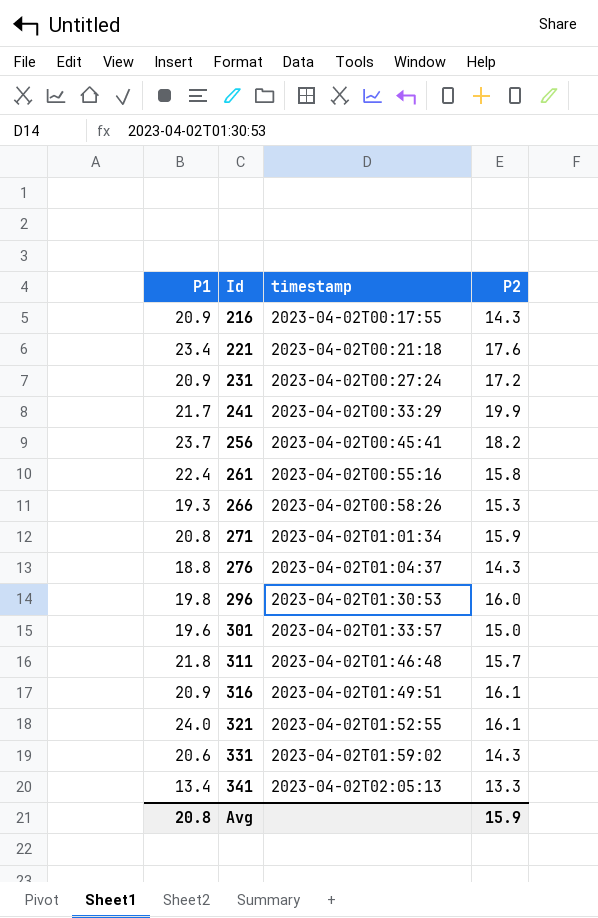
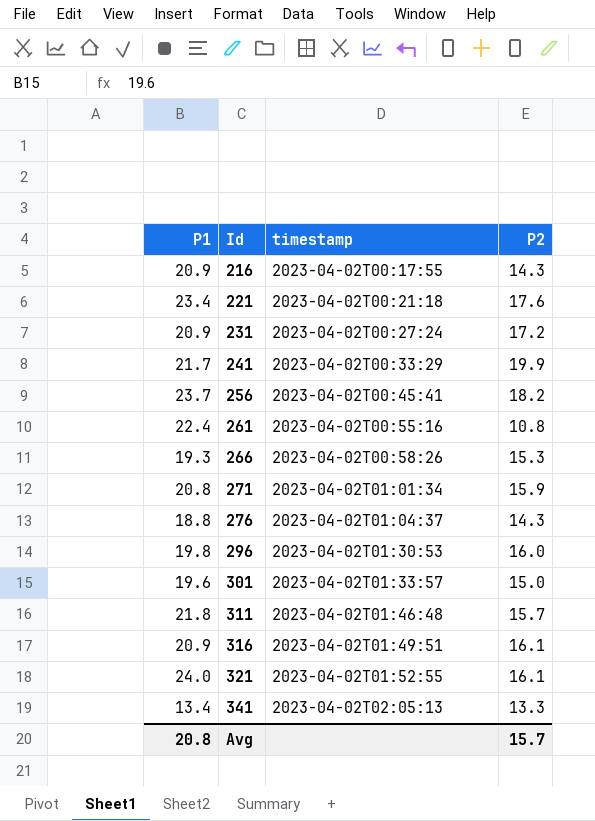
row 331: 20.6 | 2023-04-02T01:59:02 | 14.3 -> none
261 | P2: 15.8 -> 10.8
Avg | P2: 15.9 -> 15.7

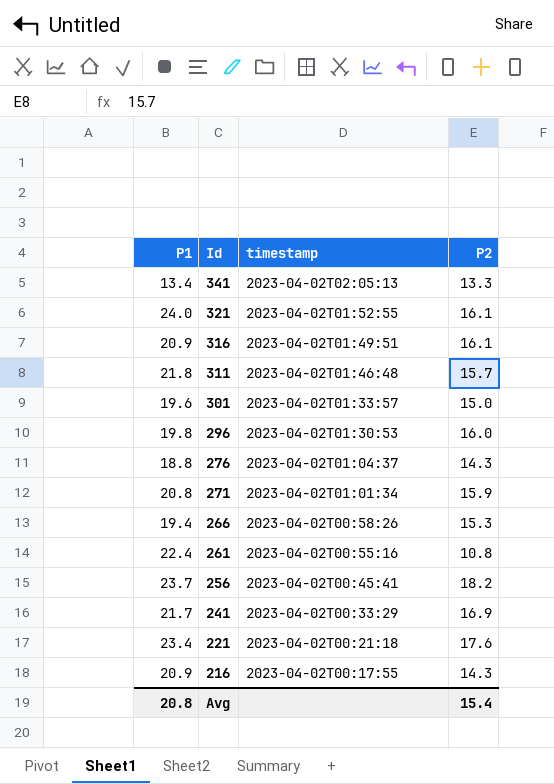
row order: Id ascending -> Id descending
row 231: 20.9 | 2023-04-02T00:27:24 | 17.2 -> none
266 | P1: 19.3 -> 19.4
241 | P2: 19.9 -> 16.9
Avg | P2: 15.7 -> 15.4

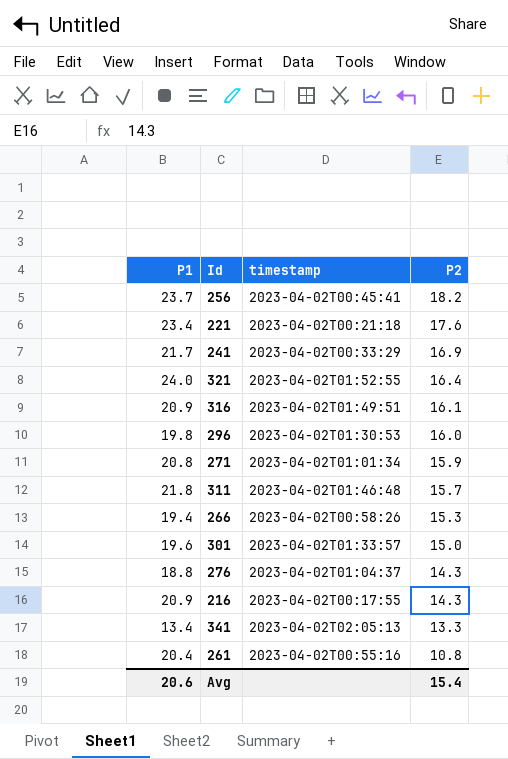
row order: Id descending -> P2 descending
321 | P2: 16.1 -> 16.4
261 | P1: 22.4 -> 20.4
Avg | P1: 20.8 -> 20.6

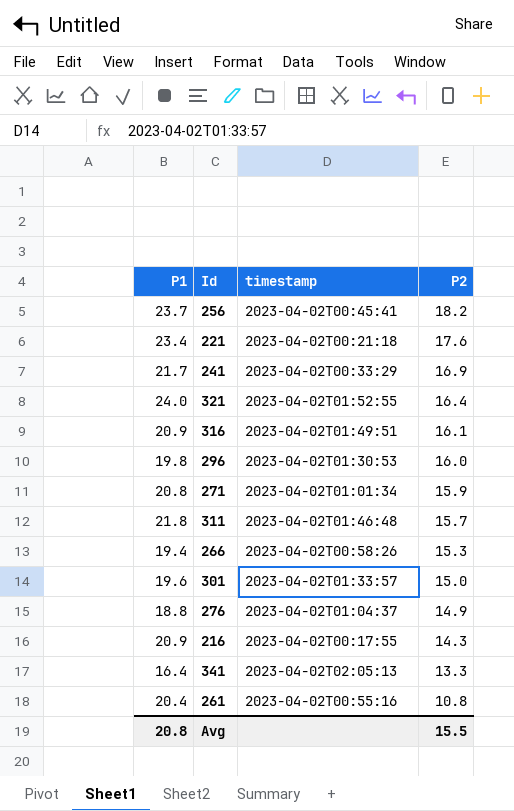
276 | P2: 14.3 -> 14.9
341 | P1: 13.4 -> 16.4
Avg | P1: 20.6 -> 20.8
Avg | P2: 15.4 -> 15.5

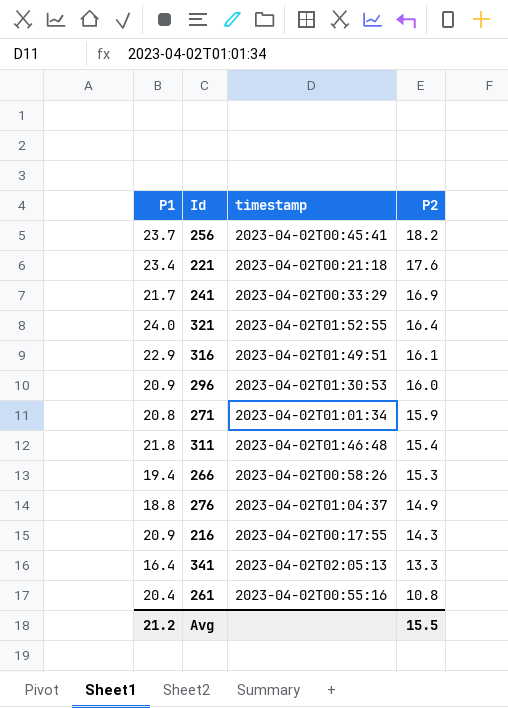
row 301: 19.6 | 2023-04-02T01:33:57 | 15.0 -> none
316 | P1: 20.9 -> 22.9
296 | P1: 19.8 -> 20.9
311 | P2: 15.7 -> 15.4
Avg | P1: 20.8 -> 21.2

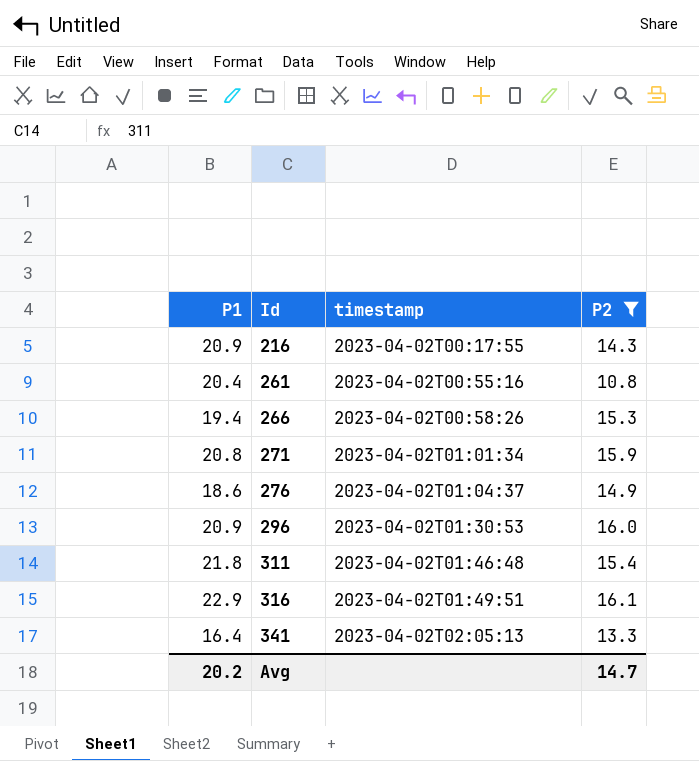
filter: none -> P2 <= 16.1
row order: P2 descending -> Id ascending
276 | P1: 18.8 -> 18.6
Avg | P1: 21.2 -> 20.2
Avg | P2: 15.5 -> 14.7

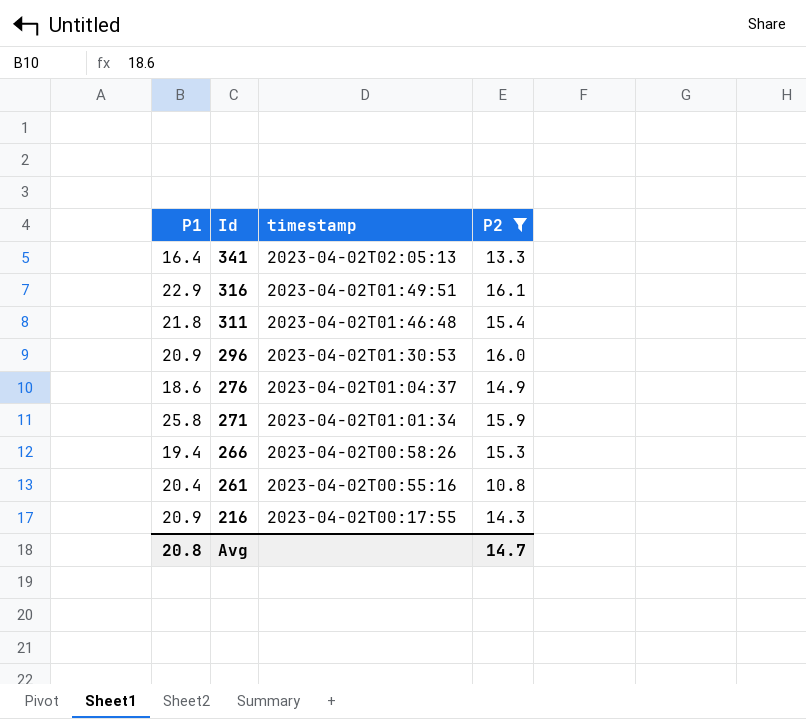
row order: Id ascending -> Id descending
271 | P1: 20.8 -> 25.8
Avg | P1: 20.2 -> 20.8

